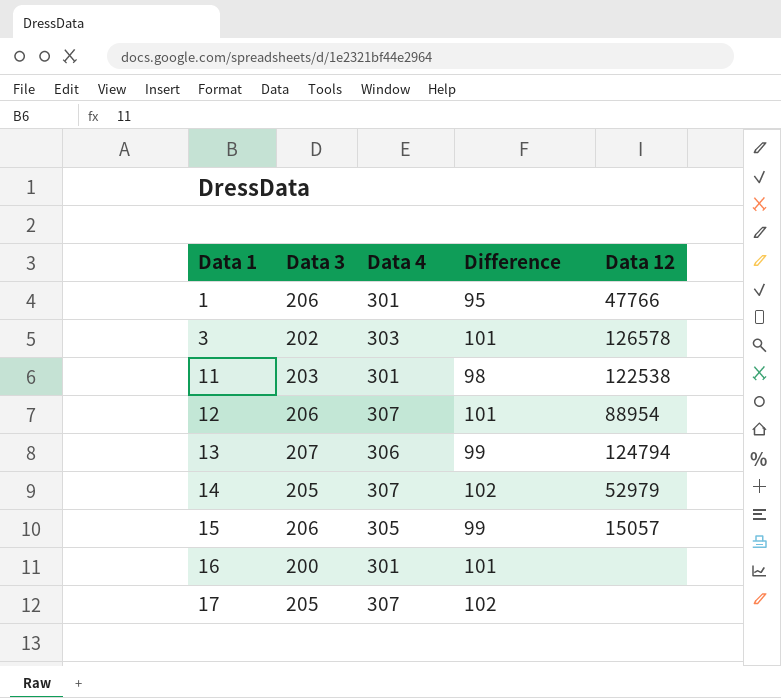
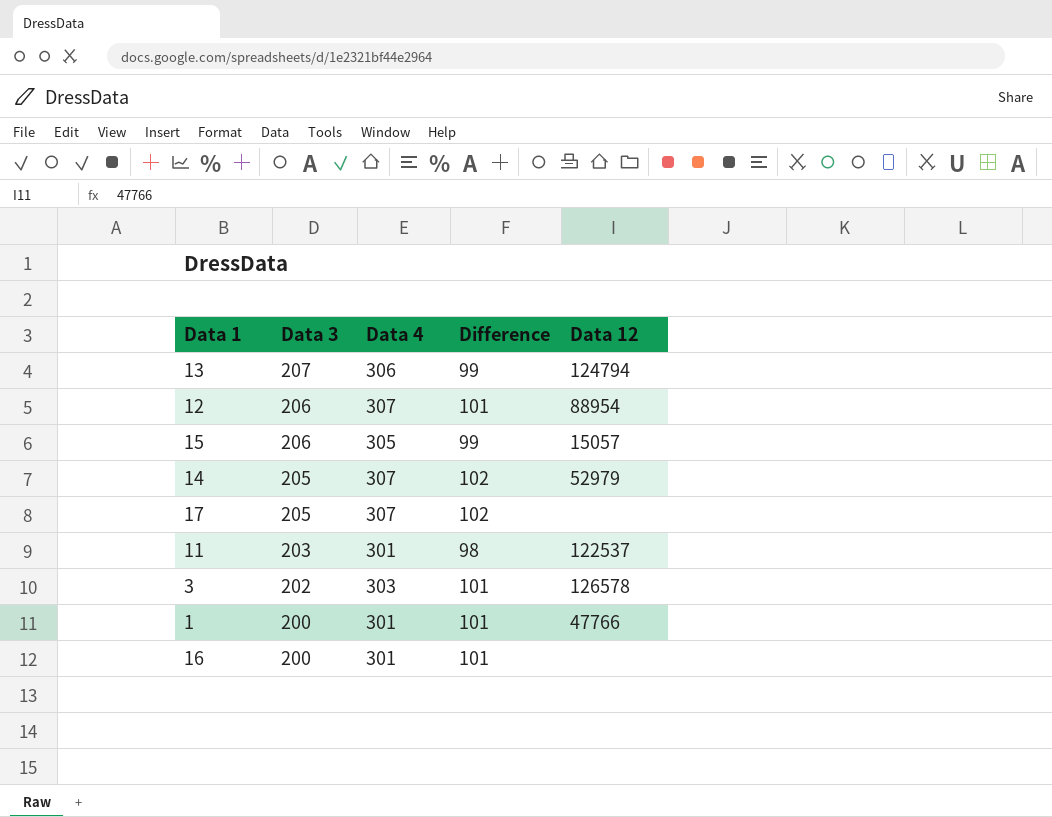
row order: Data 1 ascending -> Data 3 descending
11 | Data 12: 122538 -> 122537
1 | Data 3: 206 -> 200
1 | Difference: 95 -> 101

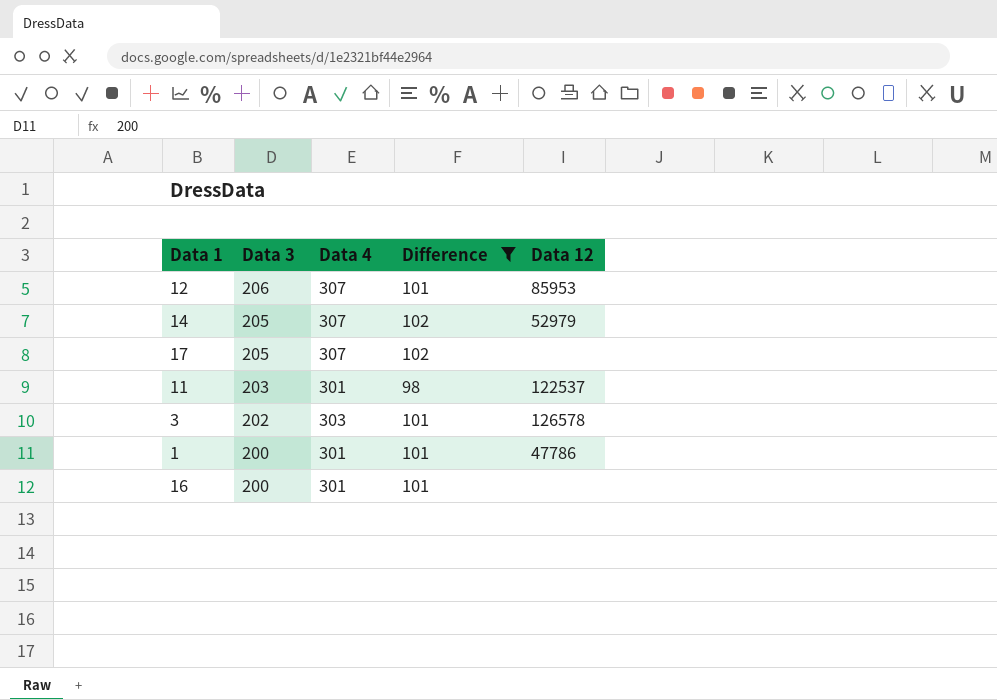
filter: none -> Difference != 99
12 | Data 12: 88954 -> 85953
1 | Data 12: 47766 -> 47786

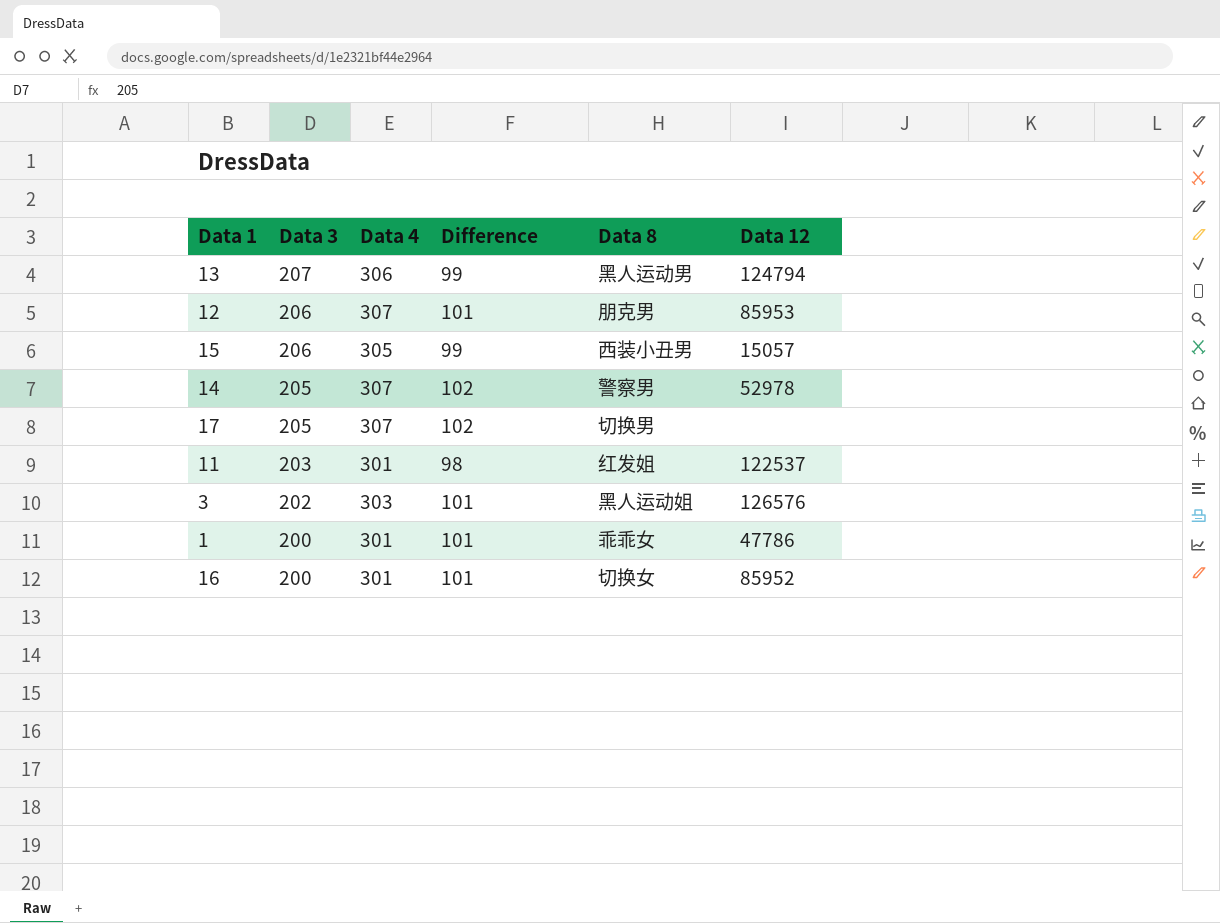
filter: Difference != 99 -> none
column Data 8 | position: none -> 5
14 | Data 12: 52979 -> 52978
3 | Data 12: 126578 -> 126576
16 | Data 12: none -> 85952

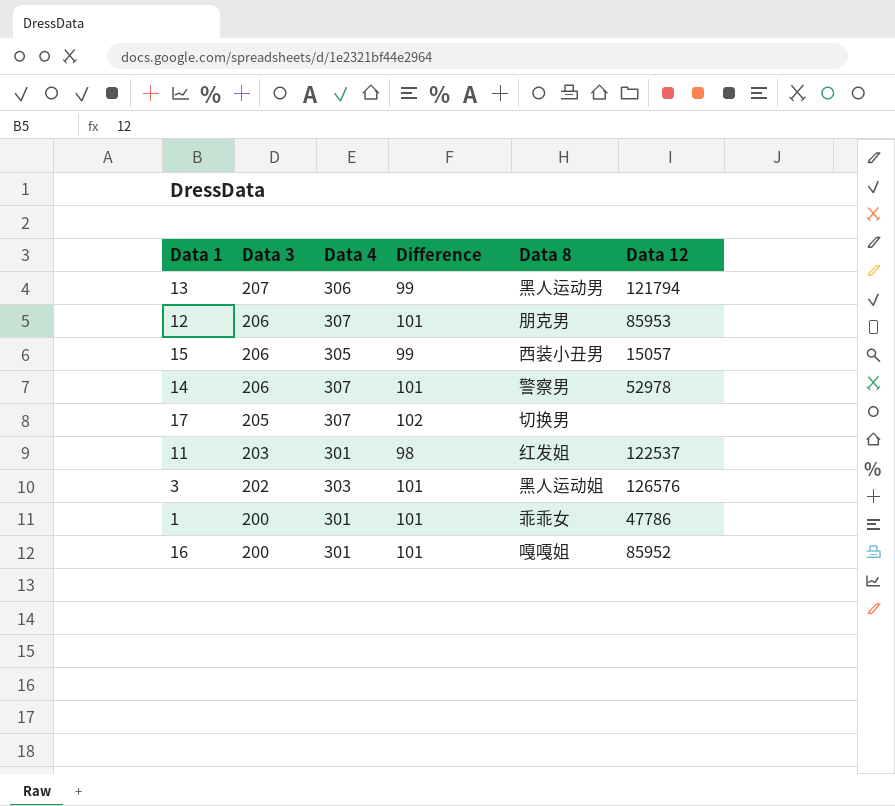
13 | Data 12: 124794 -> 121794
14 | Data 3: 205 -> 206
14 | Difference: 102 -> 101
16 | Data 8: 切换女 -> 嘎嘎姐

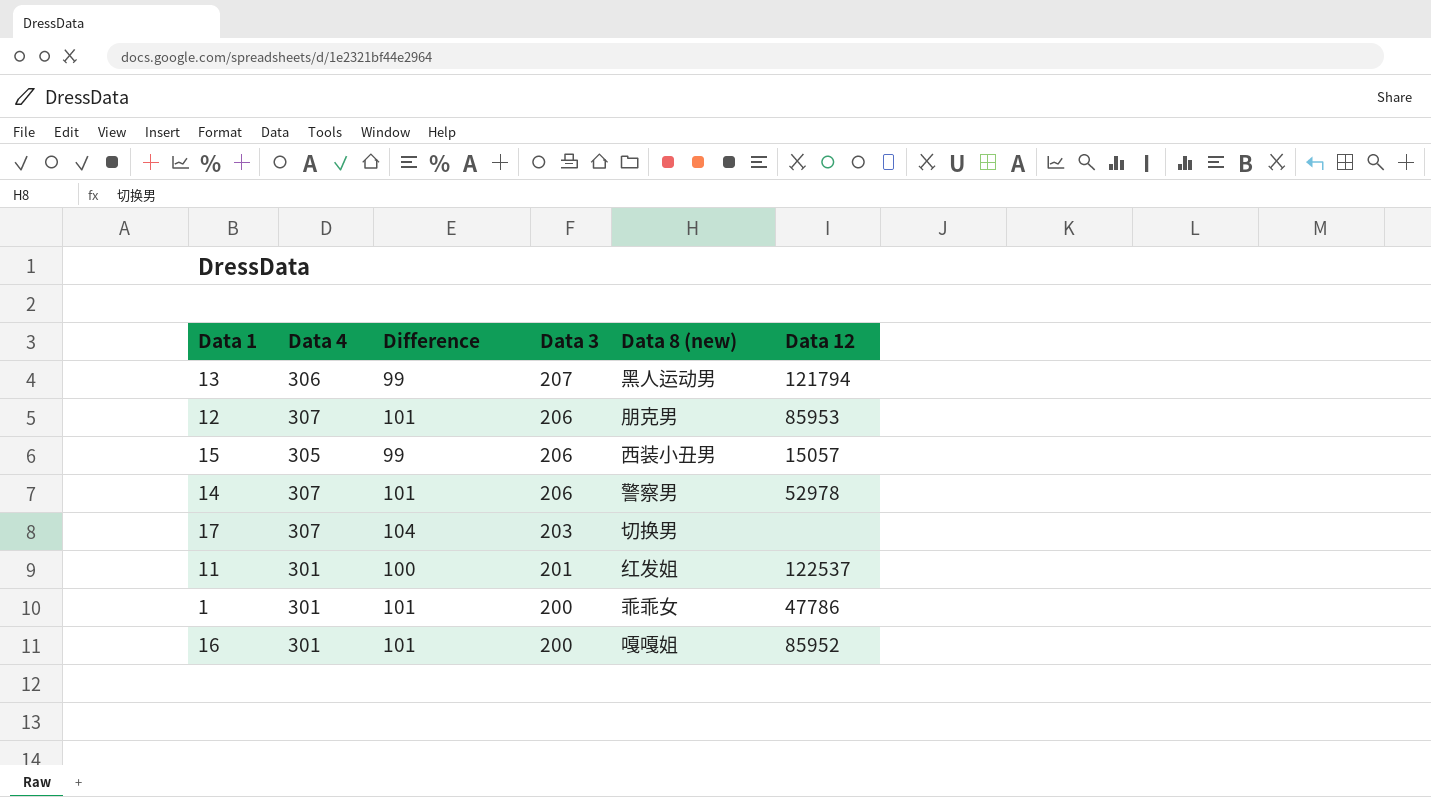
column Data 3 | position: 2 -> 4
column name: Data 8 -> Data 8 (new)
row 3: 202 | 303 | 101 | 黑人运动姐 | 126576 -> none
17 | Difference: 102 -> 104
17 | Data 3: 205 -> 203
11 | Difference: 98 -> 100
11 | Data 3: 203 -> 201

